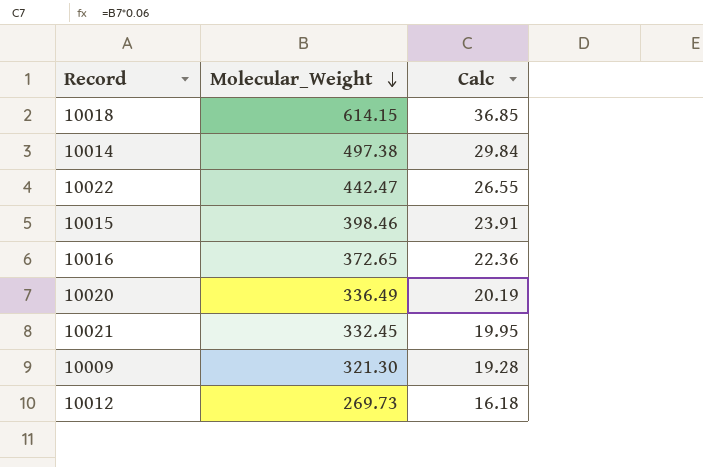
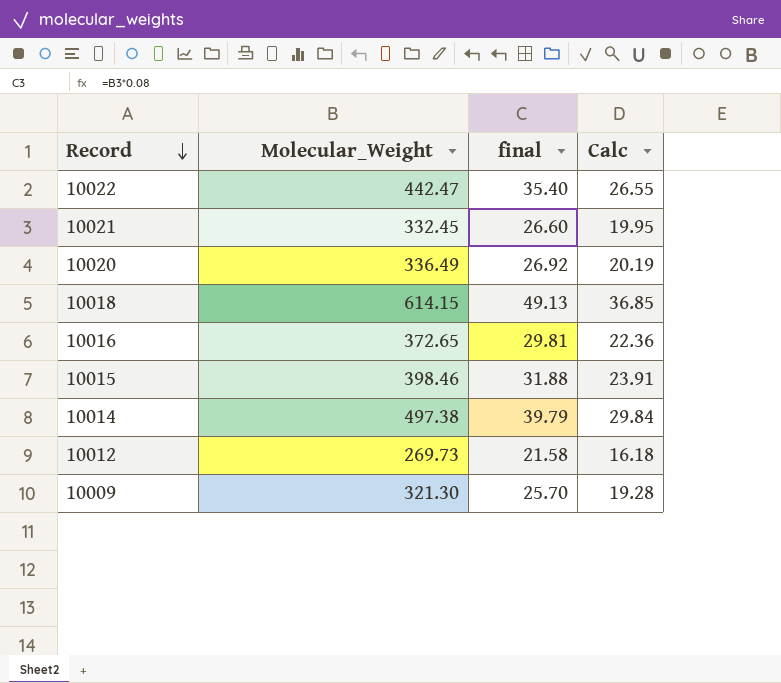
row order: Molecular_Weight descending -> Record descending
column final | formula: none -> [Molecular_Weight] * 0.08

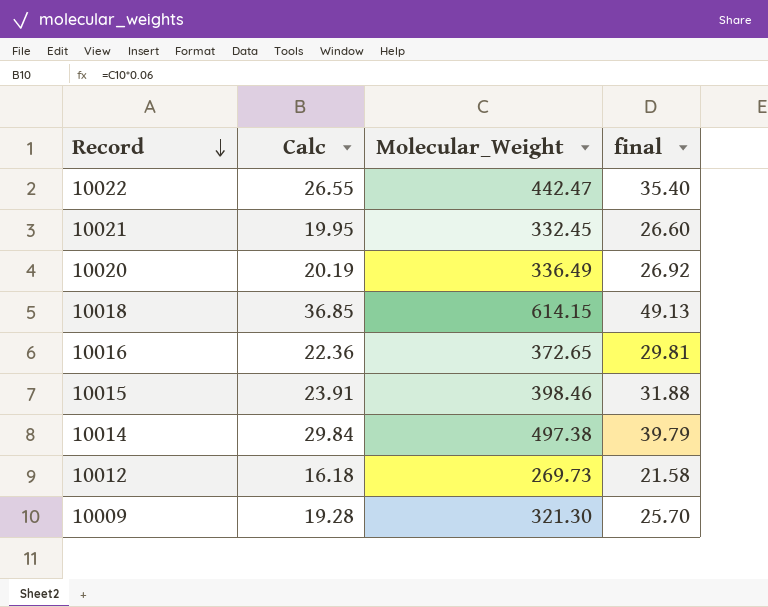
column Calc | position: 4 -> 2

